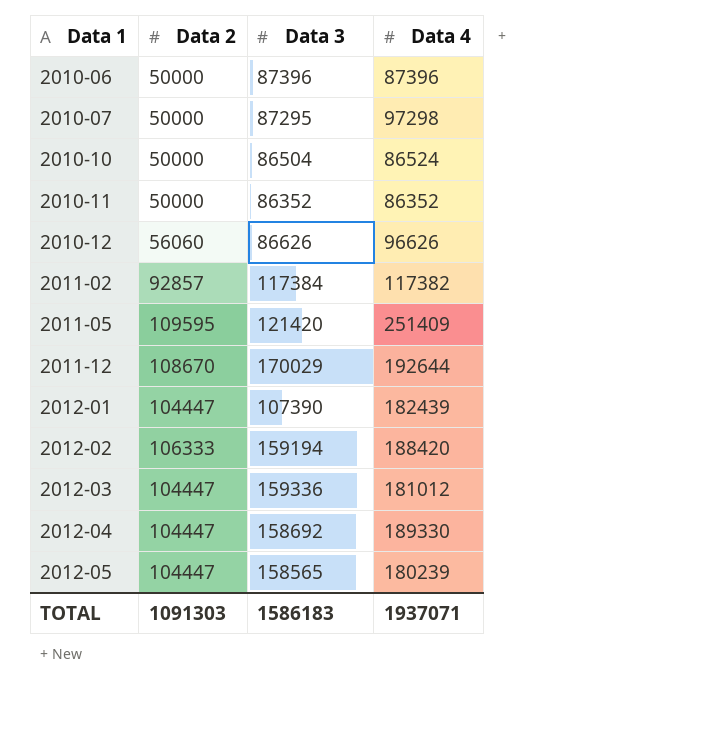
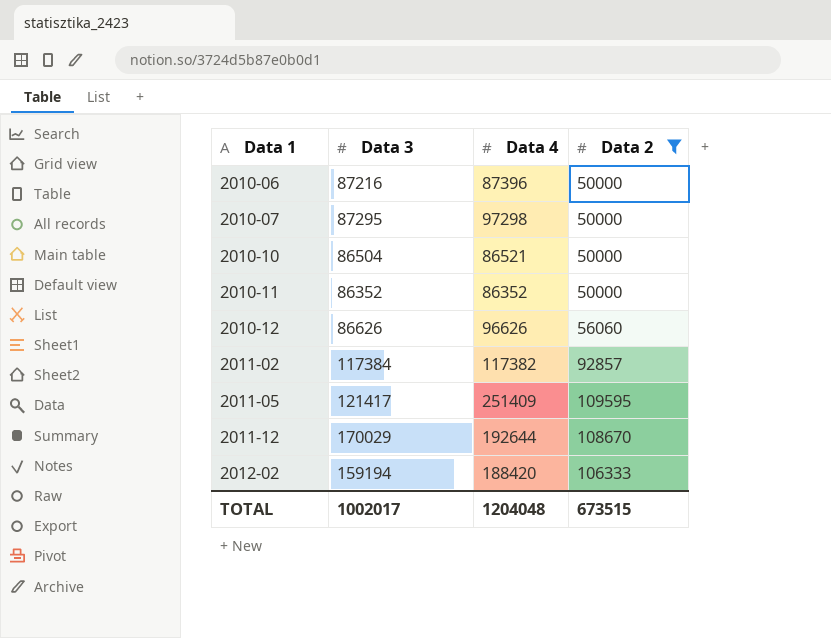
filter: none -> Data 2 != 104447
column Data 2 | position: 2 -> 4
2010-06 | Data 3: 87396 -> 87216
2010-10 | Data 4: 86524 -> 86521
2011-05 | Data 3: 121420 -> 121417
TOTAL | Data 3: 1586183 -> 1002017
TOTAL | Data 4: 1937071 -> 1204048
TOTAL | Data 2: 1091303 -> 673515

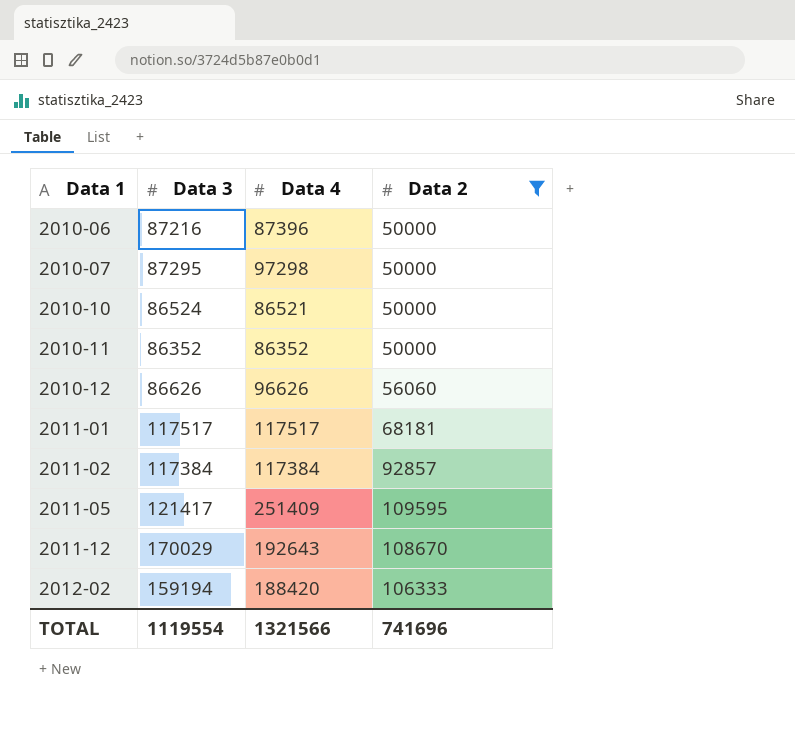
2010-10 | Data 3: 86504 -> 86524
row 2011-01: none -> 117517 | 117517 | 68181
2011-02 | Data 4: 117382 -> 117384
2011-12 | Data 4: 192644 -> 192643
TOTAL | Data 3: 1002017 -> 1119554
TOTAL | Data 4: 1204048 -> 1321566
TOTAL | Data 2: 673515 -> 741696

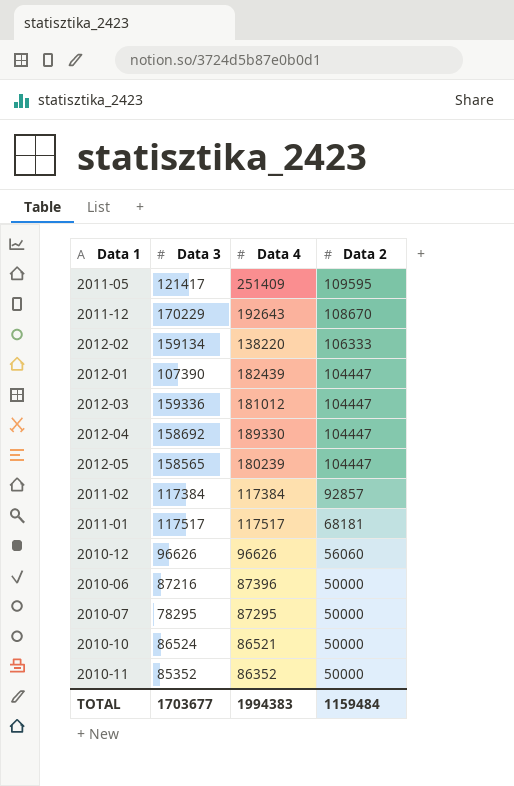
filter: Data 2 != 104447 -> none
row order: Data 1 ascending -> Data 2 descending
2011-12 | Data 3: 170029 -> 170229
2012-02 | Data 3: 159194 -> 159134
2012-02 | Data 4: 188420 -> 138220
2010-12 | Data 3: 86626 -> 96626
2010-07 | Data 3: 87295 -> 78295
2010-07 | Data 4: 97298 -> 87295
2010-11 | Data 3: 86352 -> 85352
TOTAL | Data 3: 1119554 -> 1703677
TOTAL | Data 4: 1321566 -> 1994383
TOTAL | Data 2: 741696 -> 1159484

